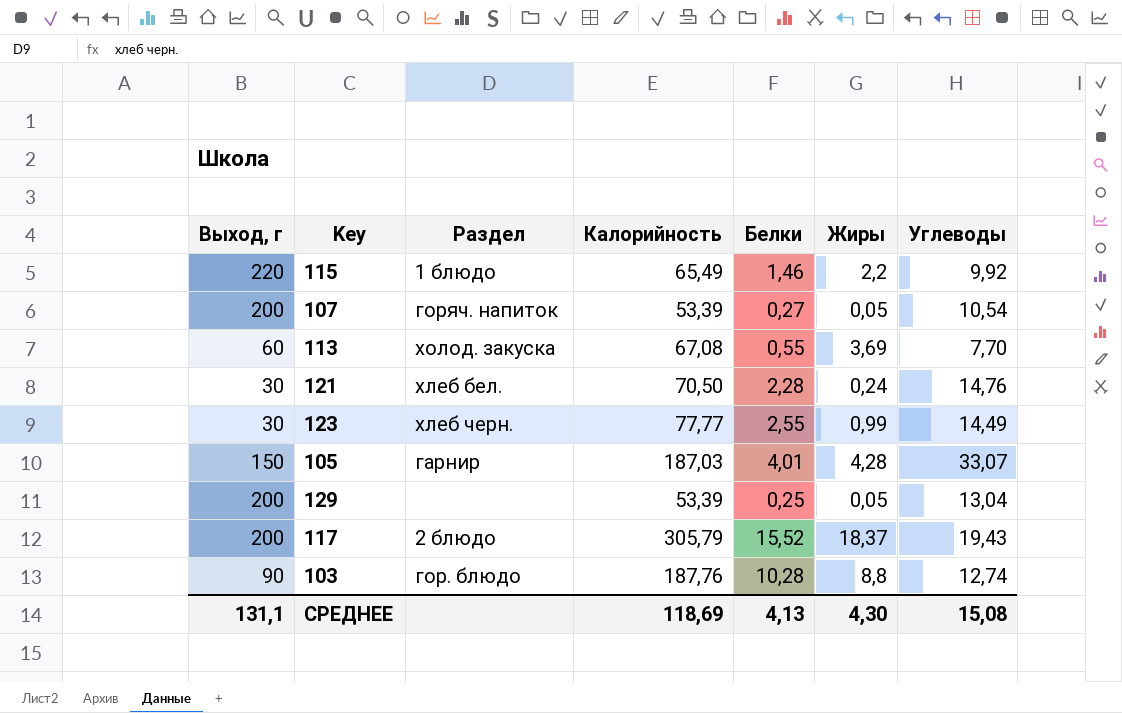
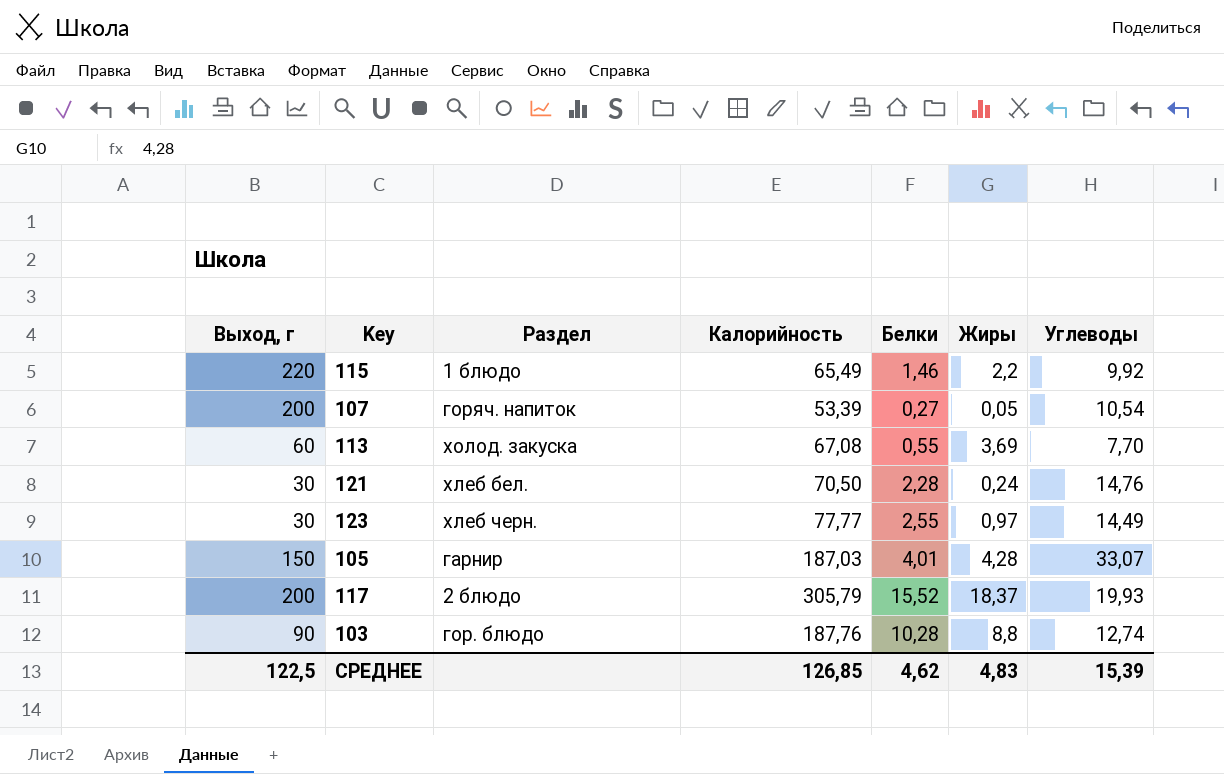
row 129: 200 | none | 53,39 | 0,25 | 0,05 | 13,04 -> none
123 | Жиры: 0,99 -> 0,97
117 | Углеводы: 19,43 -> 19,93
СРЕДНЕЕ | Выход, г: 131,1 -> 122,5
СРЕДНЕЕ | Калорийность: 118,69 -> 126,85
СРЕДНЕЕ | Белки: 4,13 -> 4,62
СРЕДНЕЕ | Жиры: 4,30 -> 4,83
СРЕДНЕЕ | Углеводы: 15,08 -> 15,39

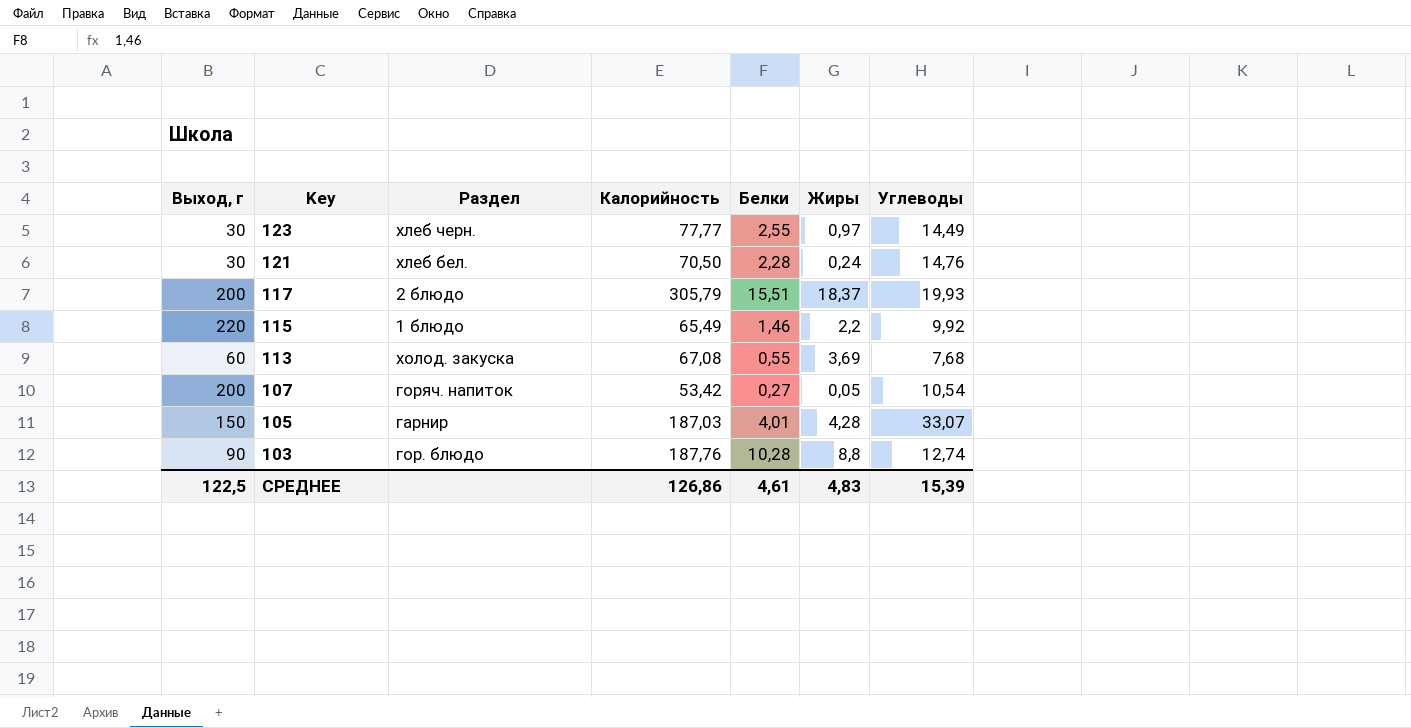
row order: none -> Key descending
117 | Белки: 15,52 -> 15,51
113 | Углеводы: 7,70 -> 7,68
107 | Калорийность: 53,39 -> 53,42
СРЕДНЕЕ | Калорийность: 126,85 -> 126,86
СРЕДНЕЕ | Белки: 4,62 -> 4,61

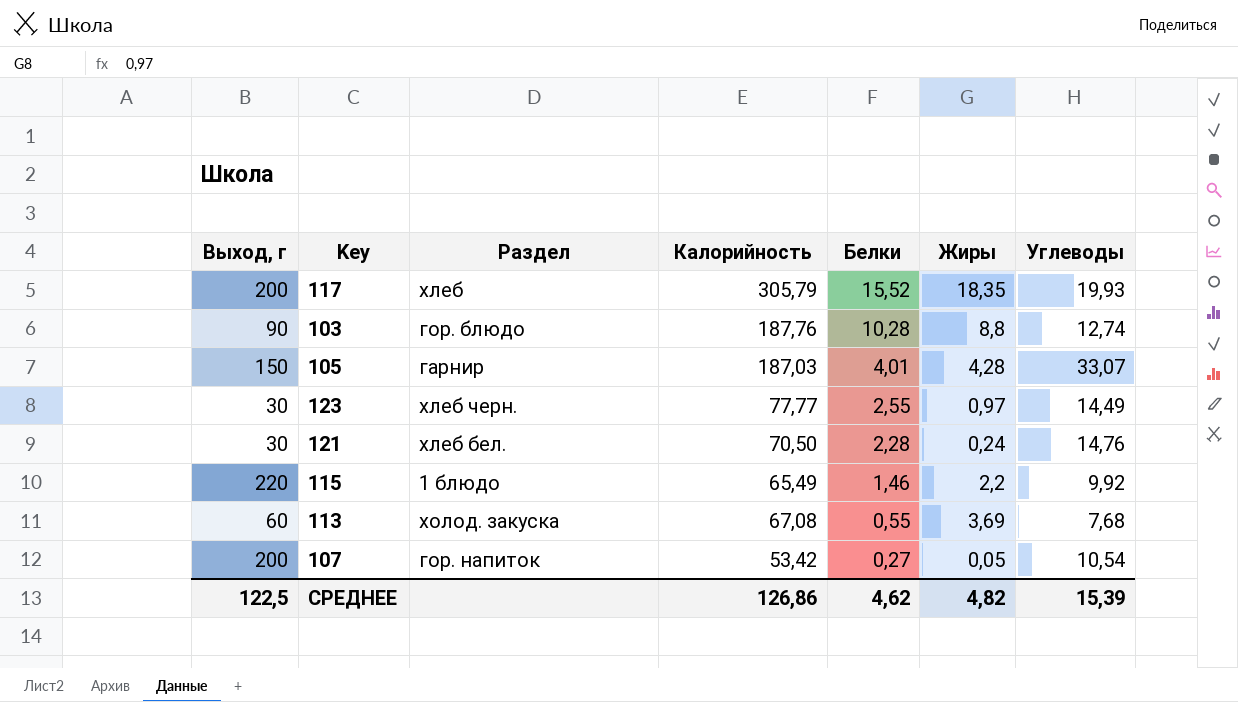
row order: Key descending -> Белки descending
117 | Раздел: 2 блюдо -> хлеб
117 | Белки: 15,51 -> 15,52
117 | Жиры: 18,37 -> 18,35
107 | Раздел: горяч. напиток -> гор. напиток
СРЕДНЕЕ | Белки: 4,61 -> 4,62
СРЕДНЕЕ | Жиры: 4,83 -> 4,82

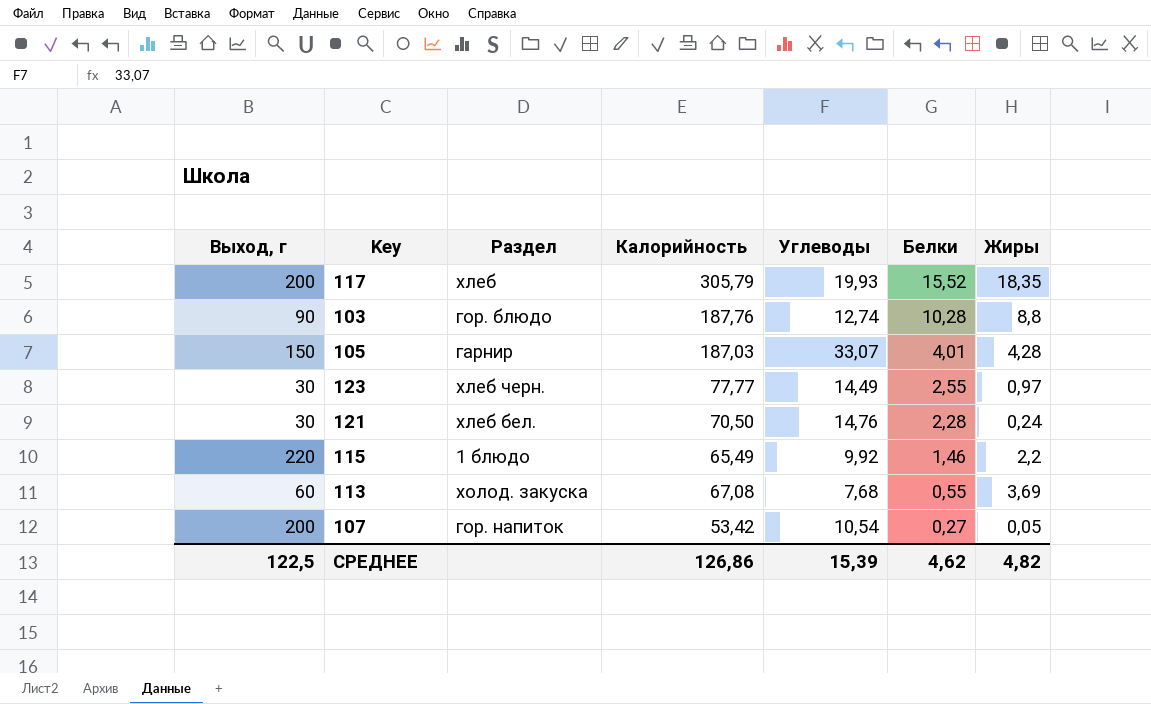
column Углеводы | position: 7 -> 5

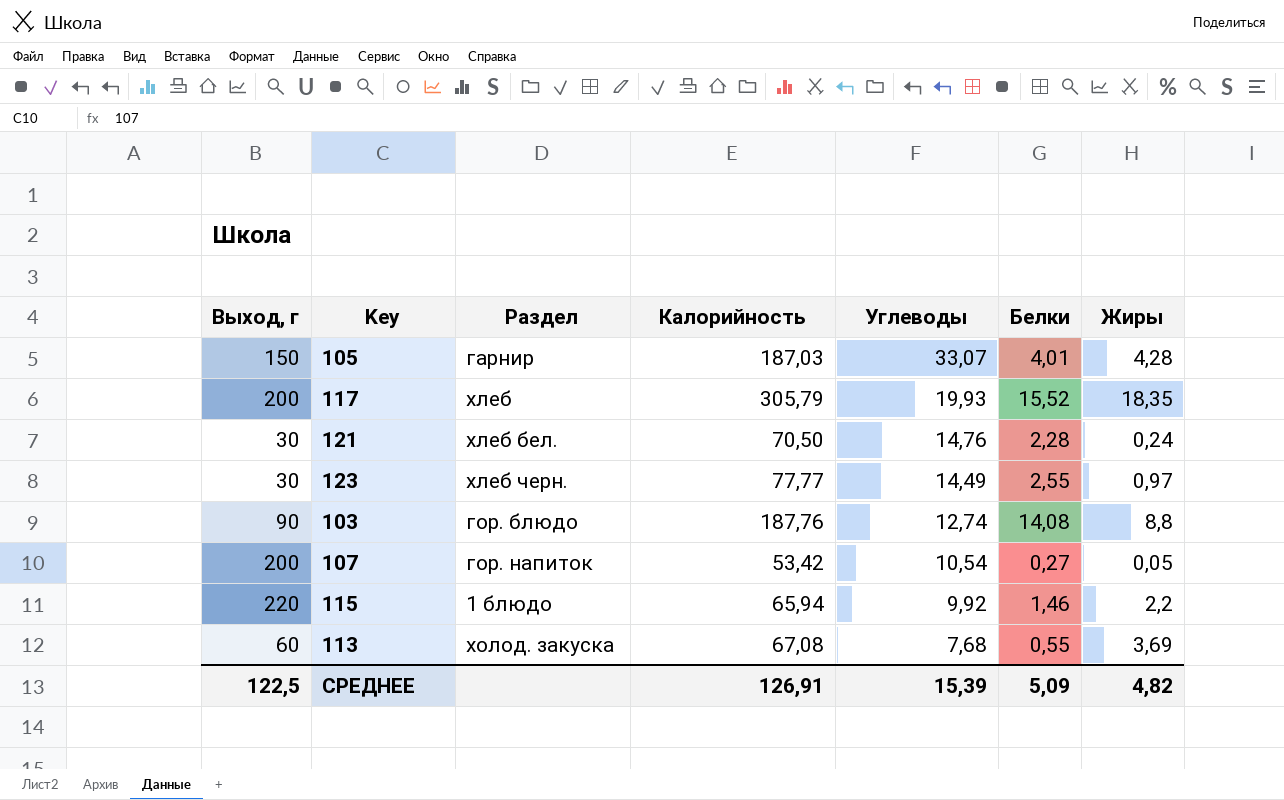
row order: Белки descending -> Углеводы descending
103 | Белки: 10,28 -> 14,08
115 | Калорийность: 65,49 -> 65,94
СРЕДНЕЕ | Калорийность: 126,86 -> 126,91
СРЕДНЕЕ | Белки: 4,62 -> 5,09

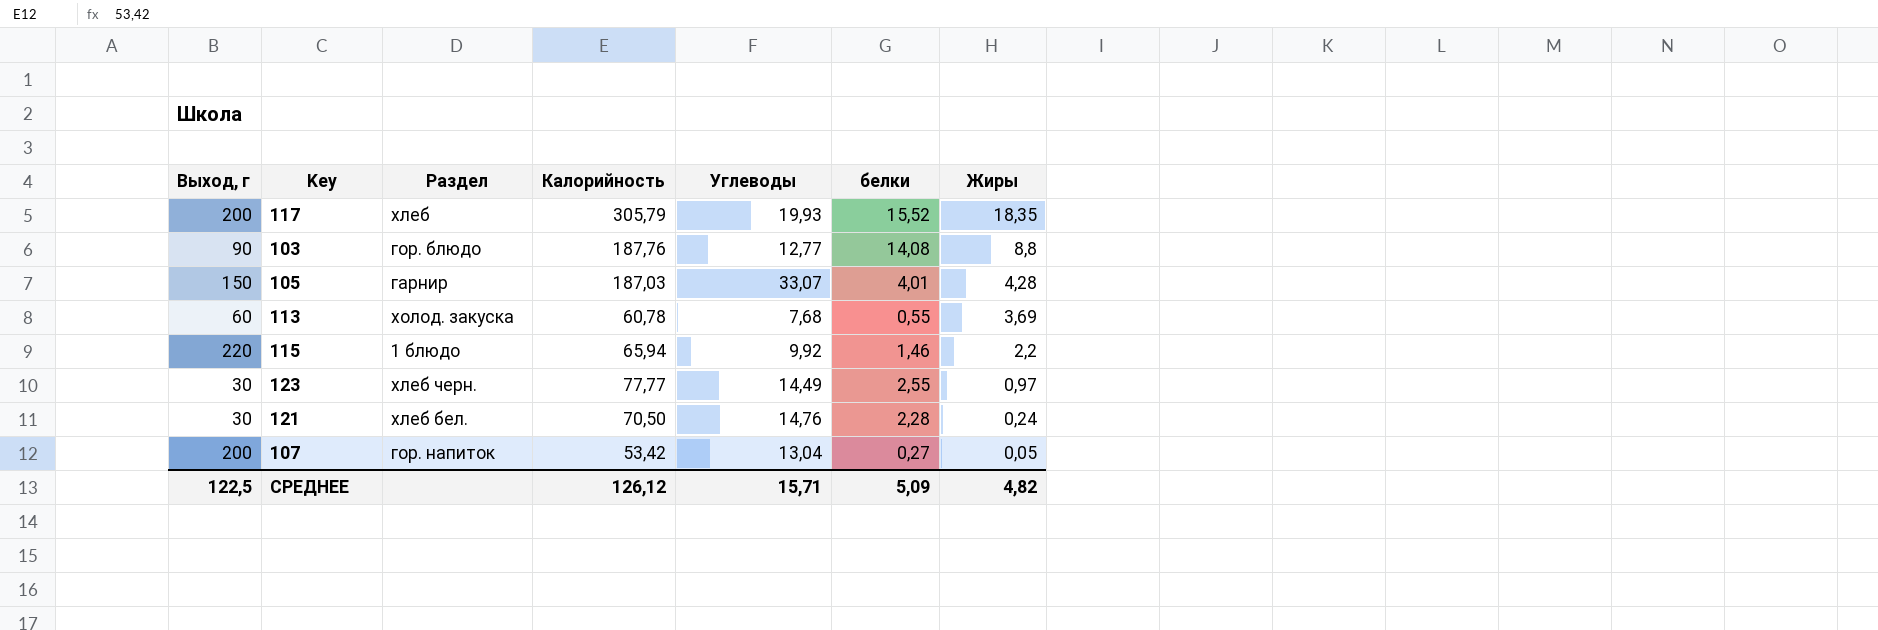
row order: Углеводы descending -> Жиры descending
column name: Белки -> белки
103 | Углеводы: 12,74 -> 12,77
113 | Калорийность: 67,08 -> 60,78
107 | Углеводы: 10,54 -> 13,04
СРЕДНЕЕ | Калорийность: 126,91 -> 126,12
СРЕДНЕЕ | Углеводы: 15,39 -> 15,71

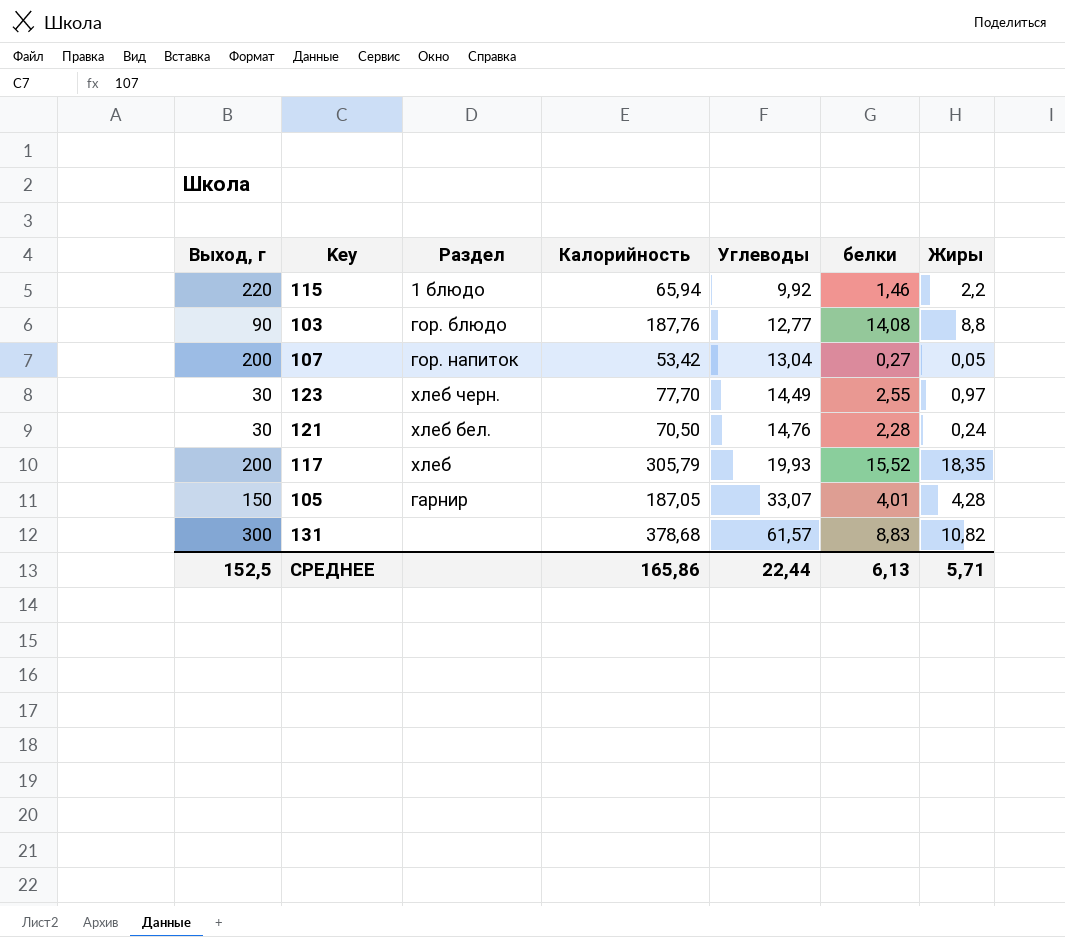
row order: Жиры descending -> Углеводы ascending
row 113: 60 | холод. закуска | 60,78 | 7,68 | 0,55 | 3,69 -> none
123 | Калорийность: 77,77 -> 77,70
105 | Калорийность: 187,03 -> 187,05
row 131: none -> 300 | none | 378,68 | 61,57 | 8,83 | 10,82
СРЕДНЕЕ | Выход, г: 122,5 -> 152,5
СРЕДНЕЕ | Калорийность: 126,12 -> 165,86
СРЕДНЕЕ | Углеводы: 15,71 -> 22,44
СРЕДНЕЕ | белки: 5,09 -> 6,13
СРЕДНЕЕ | Жиры: 4,82 -> 5,71

